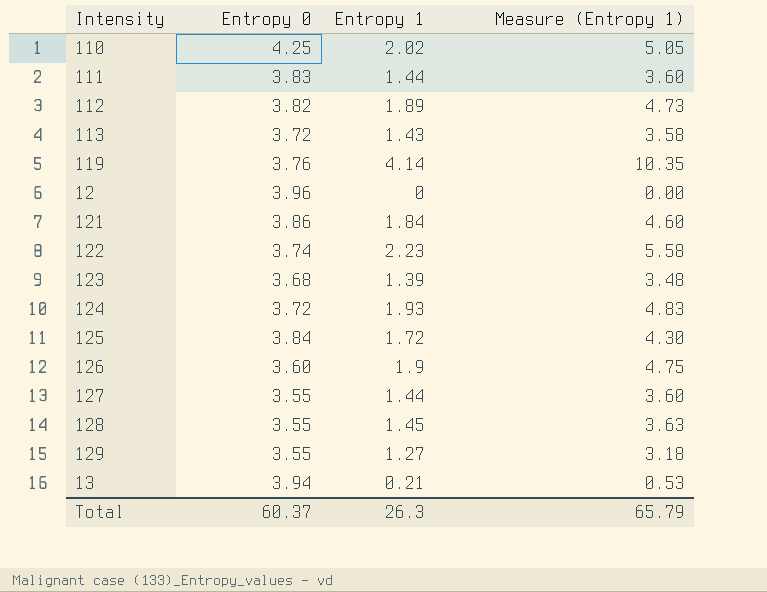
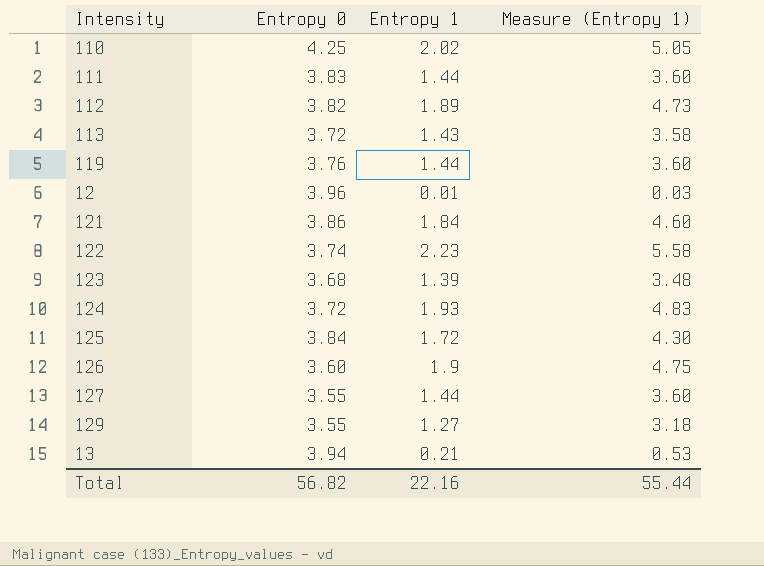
row 128: 3.55 | 1.45 | 3.63 -> none
119 | Entropy 1: 4.14 -> 1.44
119 | Measure (Entropy 1): 10.35 -> 3.60
12 | Entropy 1: 0 -> 0.01
12 | Measure (Entropy 1): 0.00 -> 0.03
Total | Entropy 0: 60.37 -> 56.82
Total | Entropy 1: 26.3 -> 22.16
Total | Measure (Entropy 1): 65.79 -> 55.44

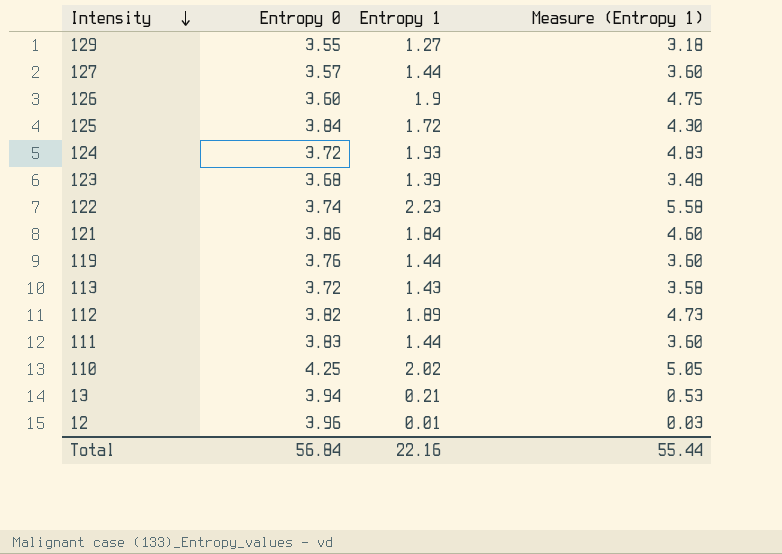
row order: none -> Intensity descending
127 | Entropy 0: 3.55 -> 3.57
Total | Entropy 0: 56.82 -> 56.84

